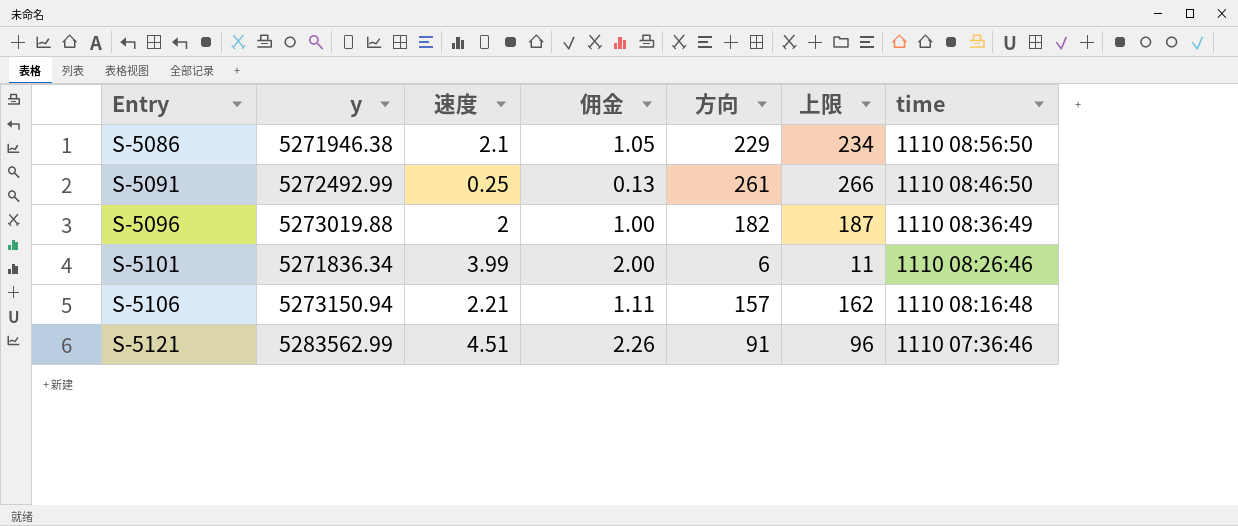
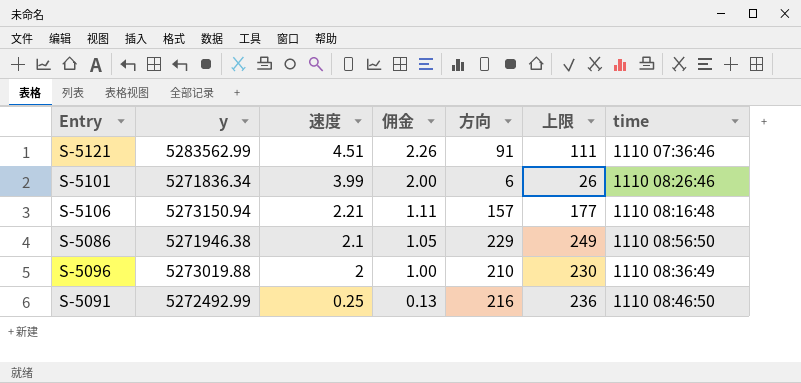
row order: Entry ascending -> 速度 descending
column 上限 | formula: [方向] + 5 -> [方向] + 20
S-5096 | 方向: 182 -> 210
S-5091 | 方向: 261 -> 216

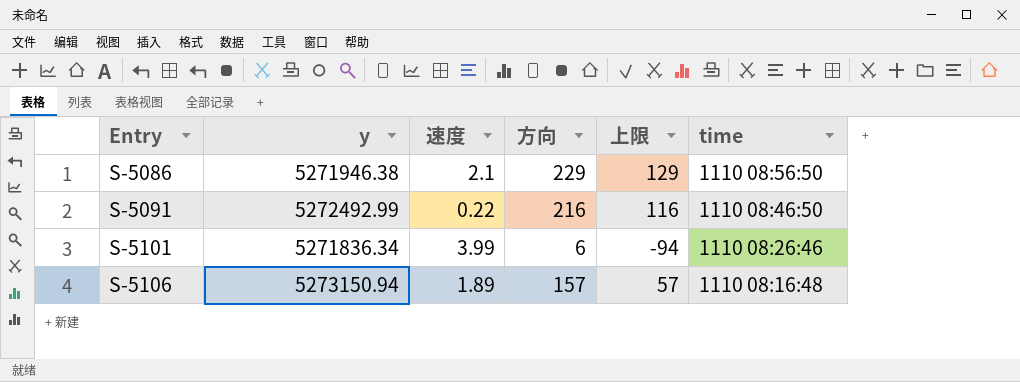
row order: 速度 descending -> Entry ascending
column 佣金 | formula: [速度] * 0.5 -> none
column 上限 | formula: [方向] + 20 -> [方向] - 100
row S-5121: 5283562.99 | 4.51 | 2.26 | 91 | 111 | 1110 07:36:46 -> none
row S-5096: 5273019.88 | 2 | 1.00 | 210 | 230 | 1110 08:36:49 -> none
S-5091 | 速度: 0.25 -> 0.22
S-5106 | 速度: 2.21 -> 1.89

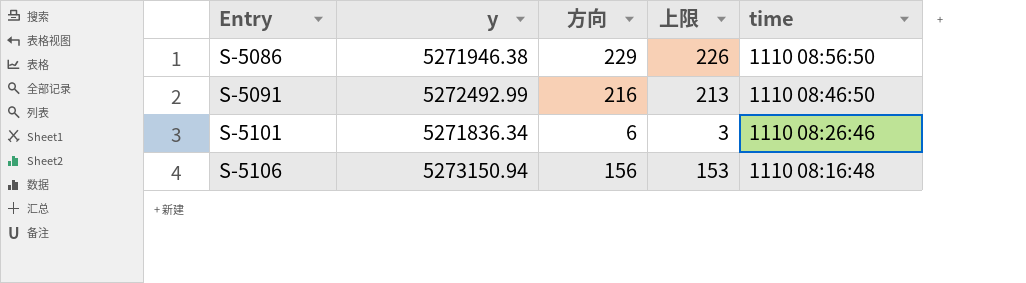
column 速度 | position: 3 -> none
column 上限 | formula: [方向] - 100 -> [方向] - 3
S-5106 | 方向: 157 -> 156

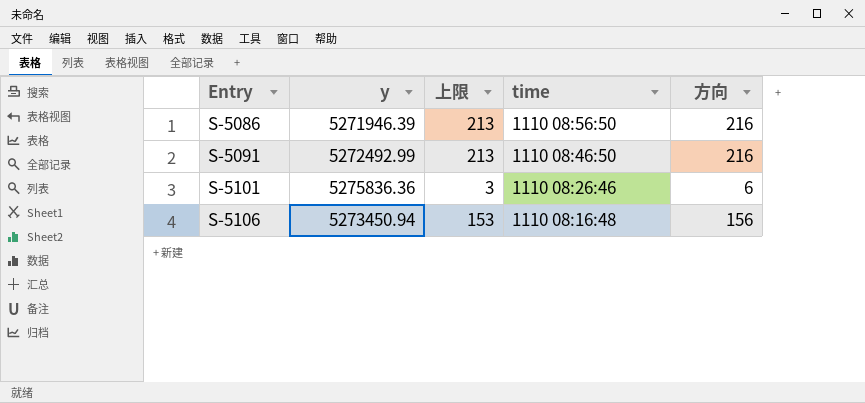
column 方向 | position: 3 -> 5
S-5086 | y: 5271946.38 -> 5271946.39
S-5086 | 上限: 226 -> 213
S-5086 | 方向: 229 -> 216
S-5101 | y: 5271836.34 -> 5275836.36
S-5106 | y: 5273150.94 -> 5273450.94

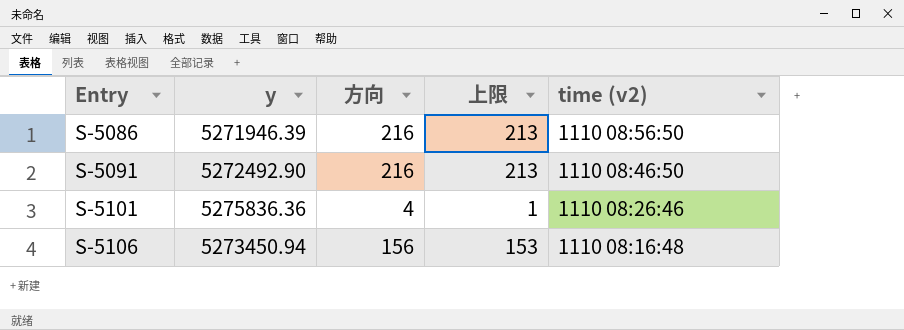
column 方向 | position: 5 -> 3
column name: time -> time (v2)
S-5091 | y: 5272492.99 -> 5272492.90
S-5101 | 方向: 6 -> 4
S-5101 | 上限: 3 -> 1

